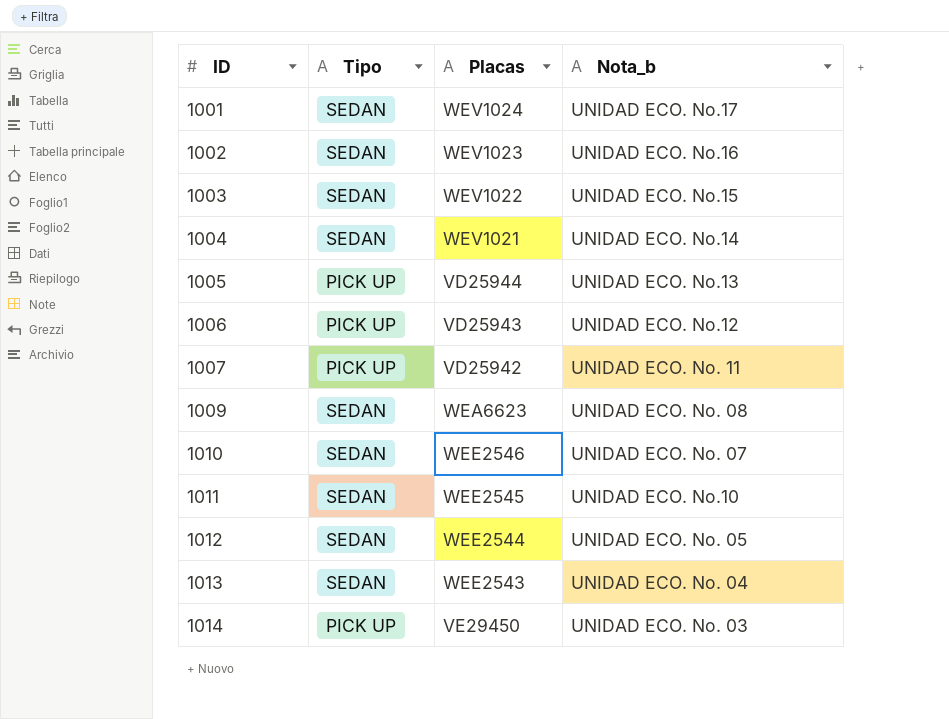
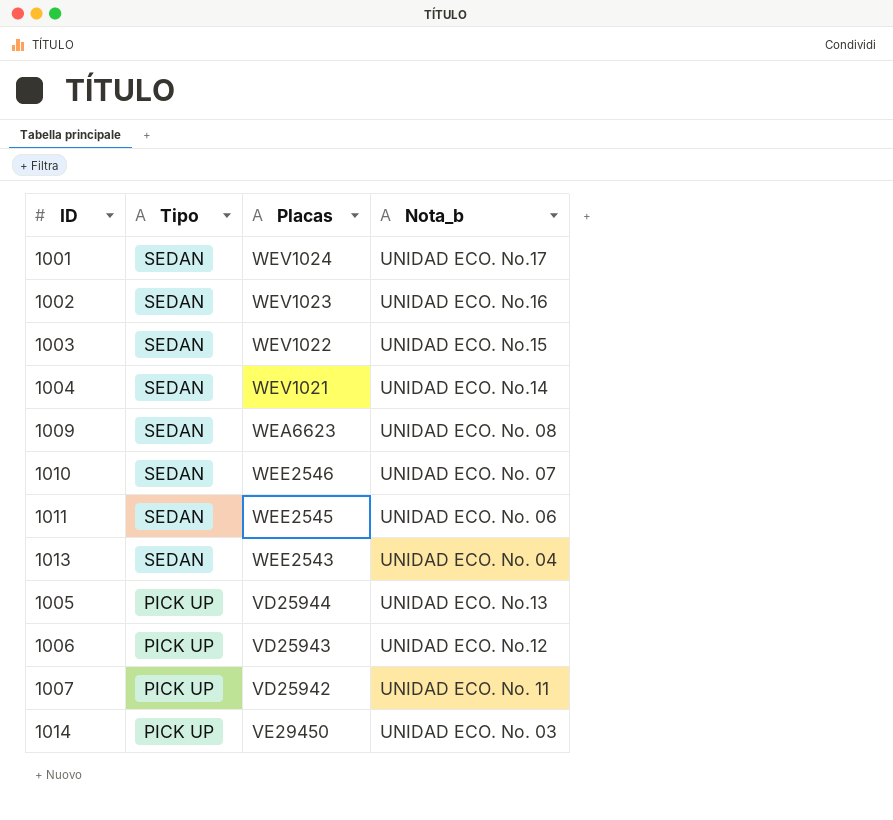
row order: ID ascending -> Tipo descending
row 1012: SEDAN | WEE2544 | UNIDAD ECO. No. 05 -> none
1011 | Nota_b: UNIDAD ECO. No.10 -> UNIDAD ECO. No. 06

